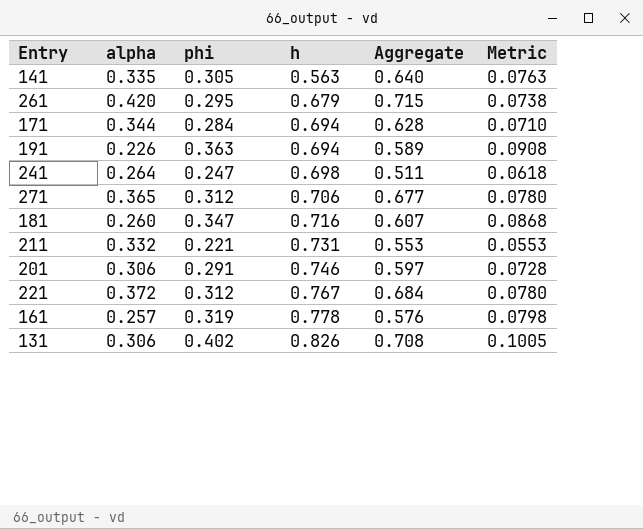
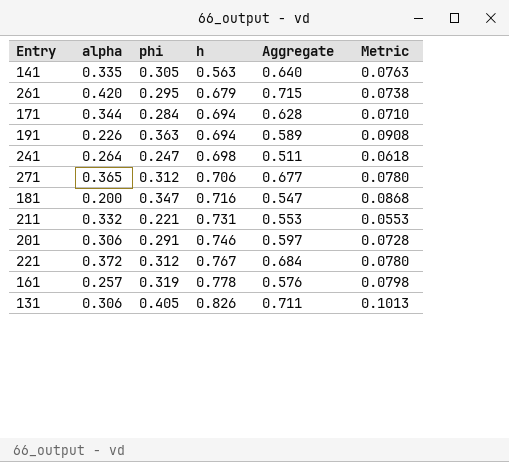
181 | alpha: 0.260 -> 0.200
181 | Aggregate: 0.607 -> 0.547
131 | phi: 0.402 -> 0.405
131 | Aggregate: 0.708 -> 0.711
131 | Metric: 0.1005 -> 0.1013

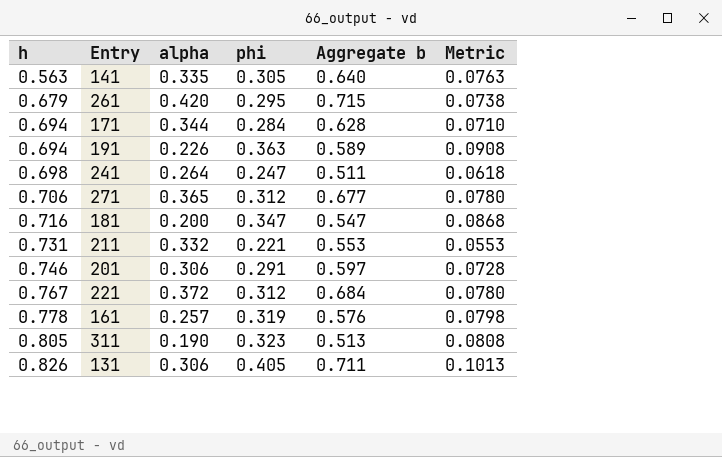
column h | position: 4 -> 1
column name: Aggregate -> Aggregate b
row 311: none -> 0.805 | 0.190 | 0.323 | 0.513 | 0.0808

